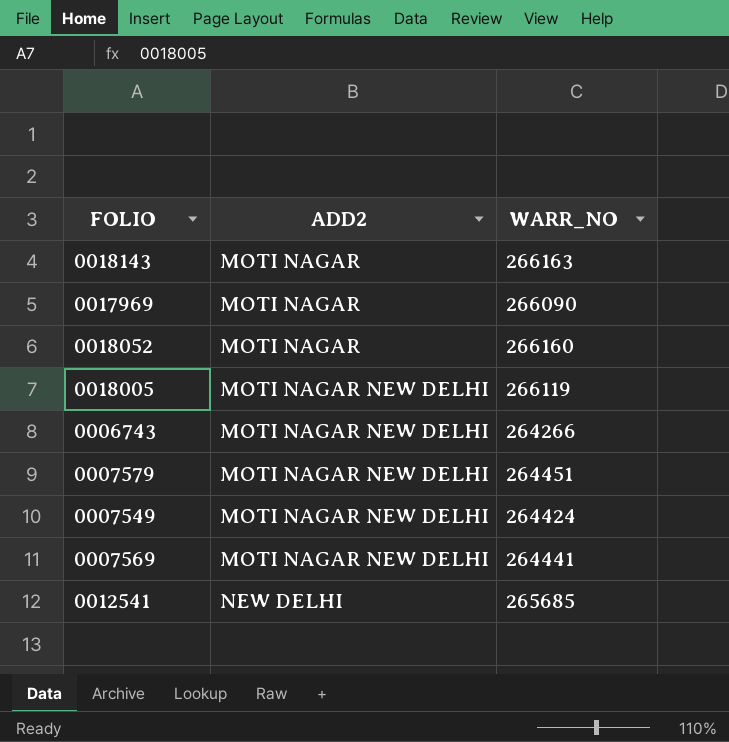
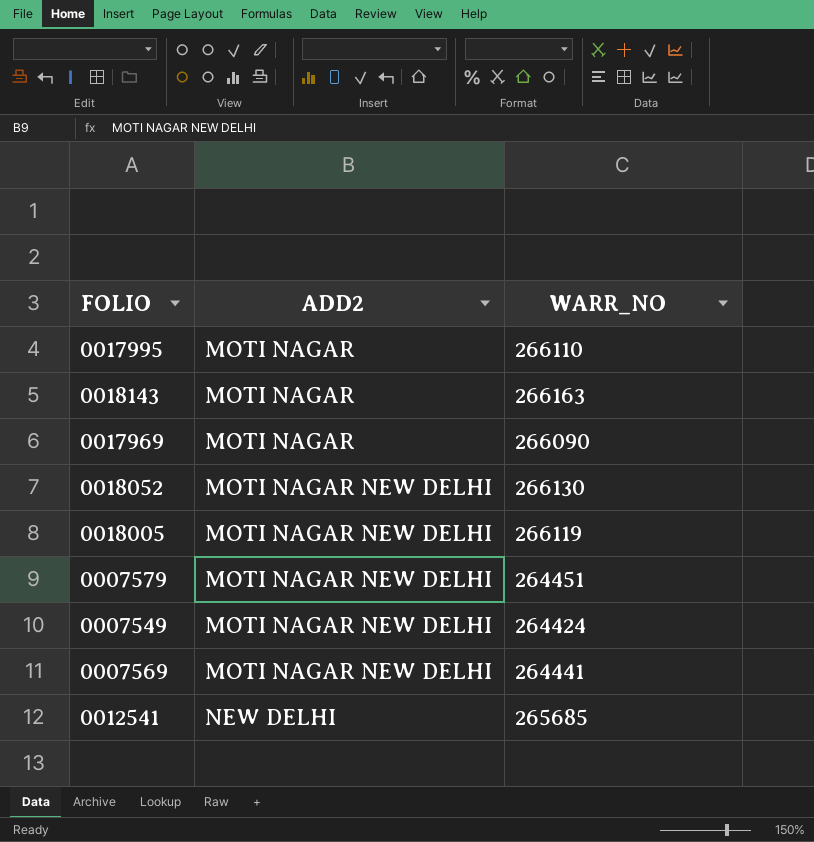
row 0006743: MOTI NAGAR NEW DELHI | 264266 -> none
row 0017995: none -> MOTI NAGAR | 266110
0018052 | ADD2: MOTI NAGAR -> MOTI NAGAR NEW DELHI
0018052 | WARR_NO: 266160 -> 266130

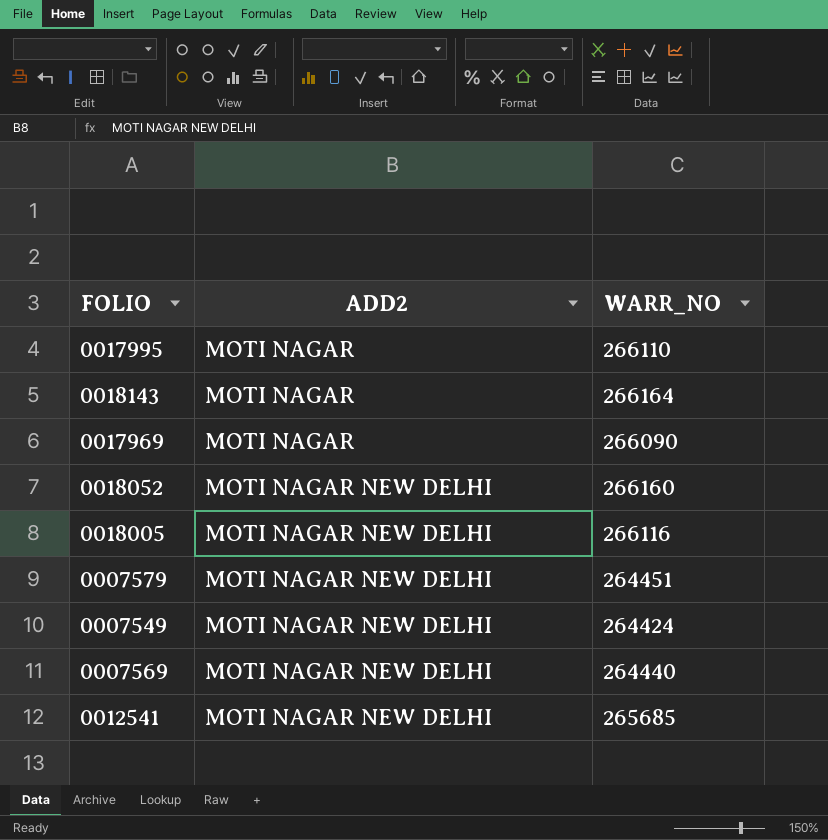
0018143 | WARR_NO: 266163 -> 266164
0018052 | WARR_NO: 266130 -> 266160
0018005 | WARR_NO: 266119 -> 266116
0007569 | WARR_NO: 264441 -> 264440
0012541 | ADD2: NEW DELHI -> MOTI NAGAR NEW DELHI

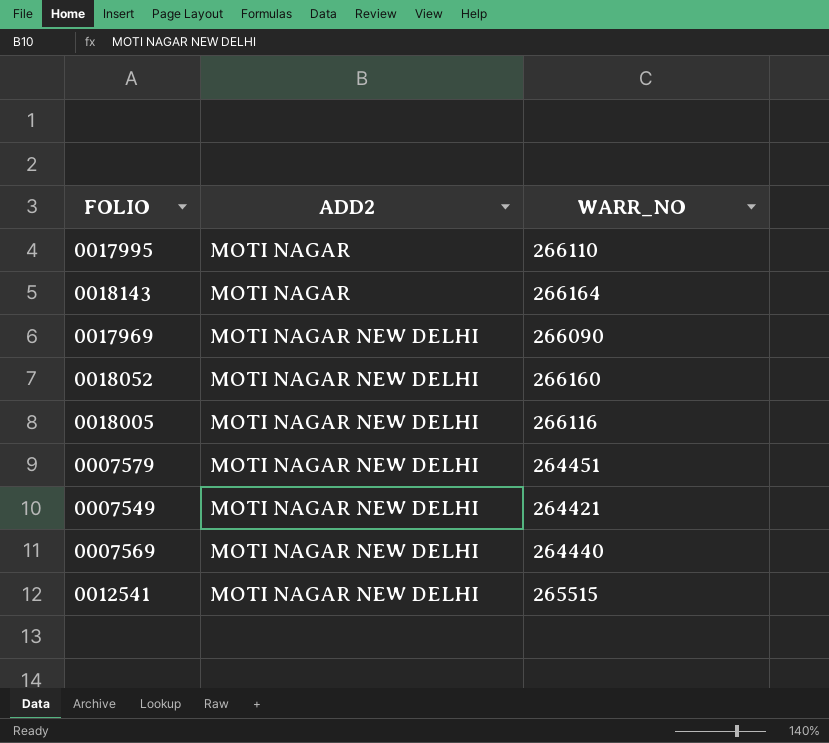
0017969 | ADD2: MOTI NAGAR -> MOTI NAGAR NEW DELHI
0007549 | WARR_NO: 264424 -> 264421
0012541 | WARR_NO: 265685 -> 265515

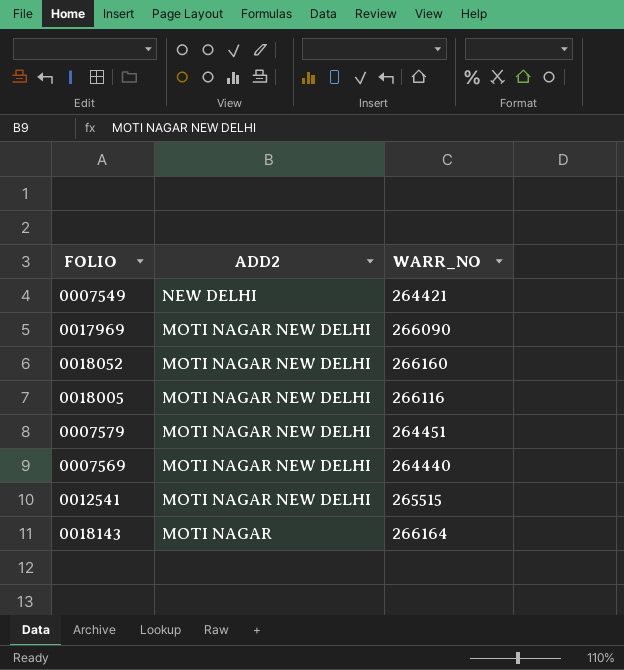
row order: ADD2 ascending -> ADD2 descending
row 0017995: MOTI NAGAR | 266110 -> none
0007549 | ADD2: MOTI NAGAR NEW DELHI -> NEW DELHI

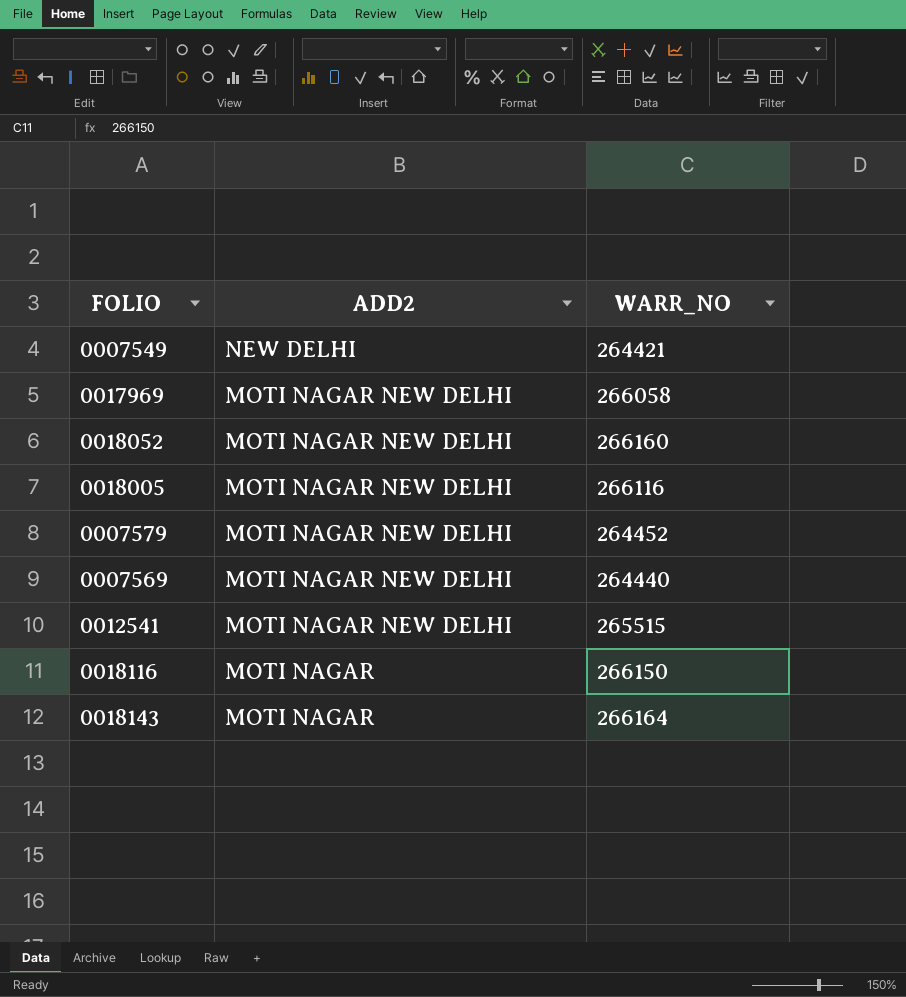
0017969 | WARR_NO: 266090 -> 266058
0007579 | WARR_NO: 264451 -> 264452
row 0018116: none -> MOTI NAGAR | 266150

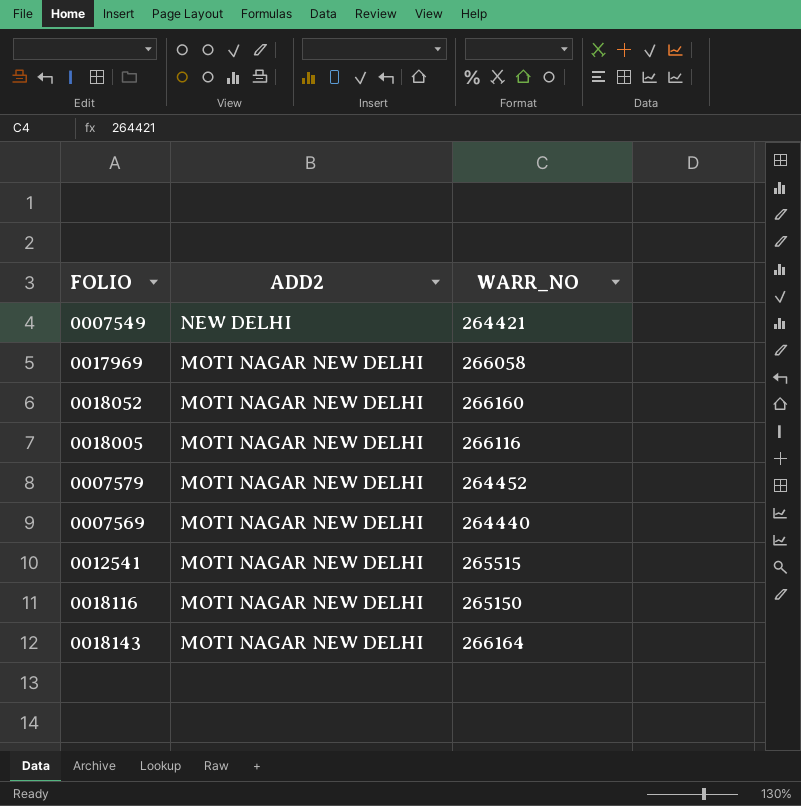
0018116 | ADD2: MOTI NAGAR -> MOTI NAGAR NEW DELHI
0018116 | WARR_NO: 266150 -> 265150
0018143 | ADD2: MOTI NAGAR -> MOTI NAGAR NEW DELHI

